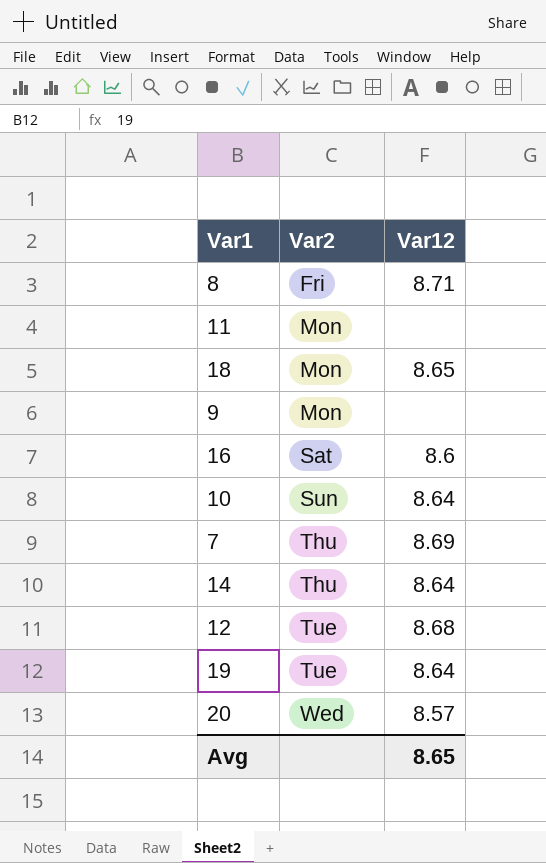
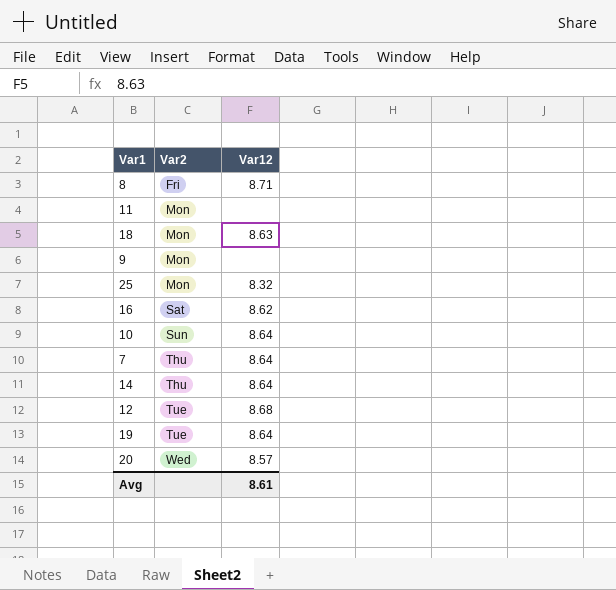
18 | Var12: 8.65 -> 8.63
row 25: none -> Mon | 8.32
16 | Var12: 8.6 -> 8.62
7 | Var12: 8.69 -> 8.64
Avg | Var12: 8.65 -> 8.61

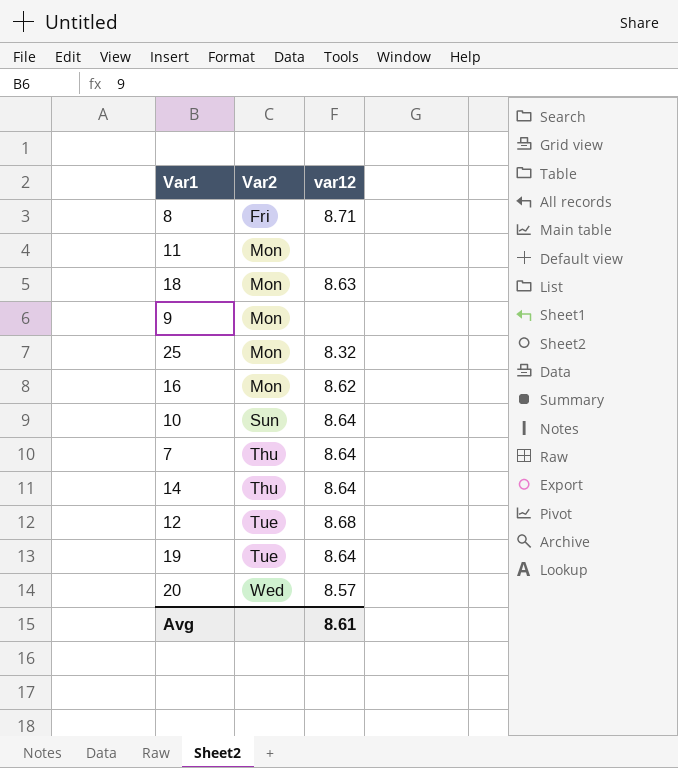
column name: Var12 -> var12
16 | Var2: Sat -> Mon

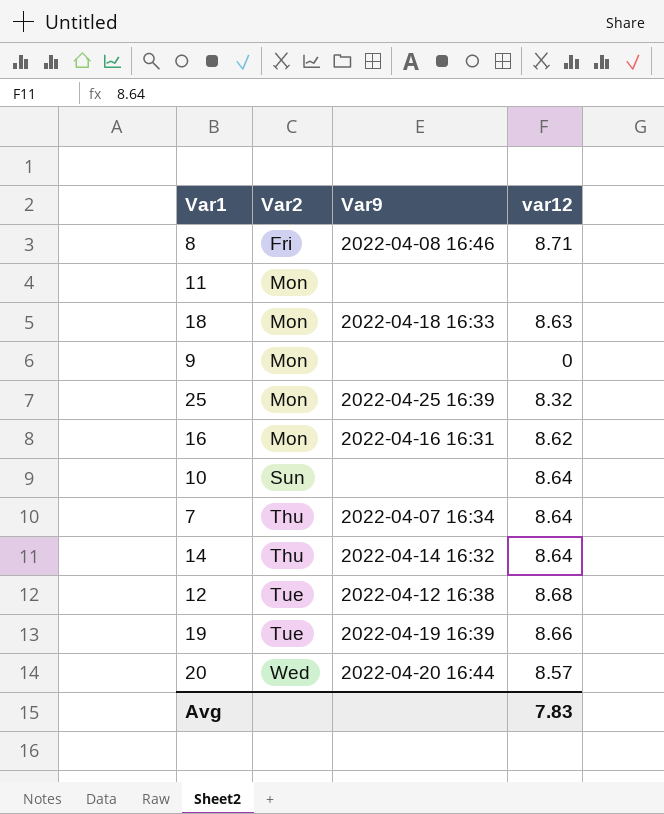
column Var9 | position: none -> 3
9 | var12: none -> 0
19 | var12: 8.64 -> 8.66
Avg | var12: 8.61 -> 7.83

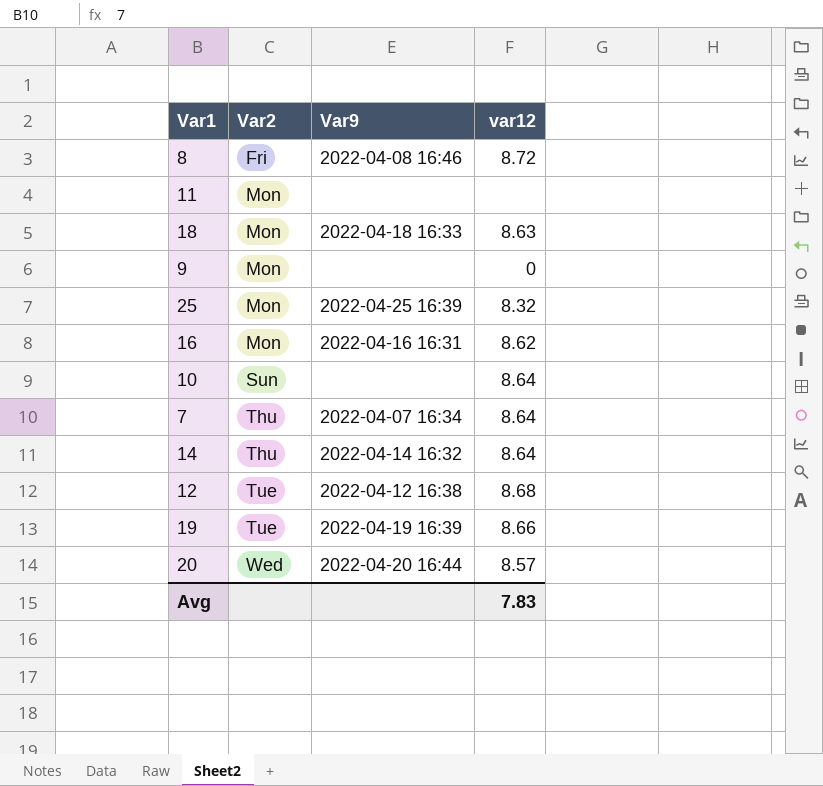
8 | var12: 8.71 -> 8.72

